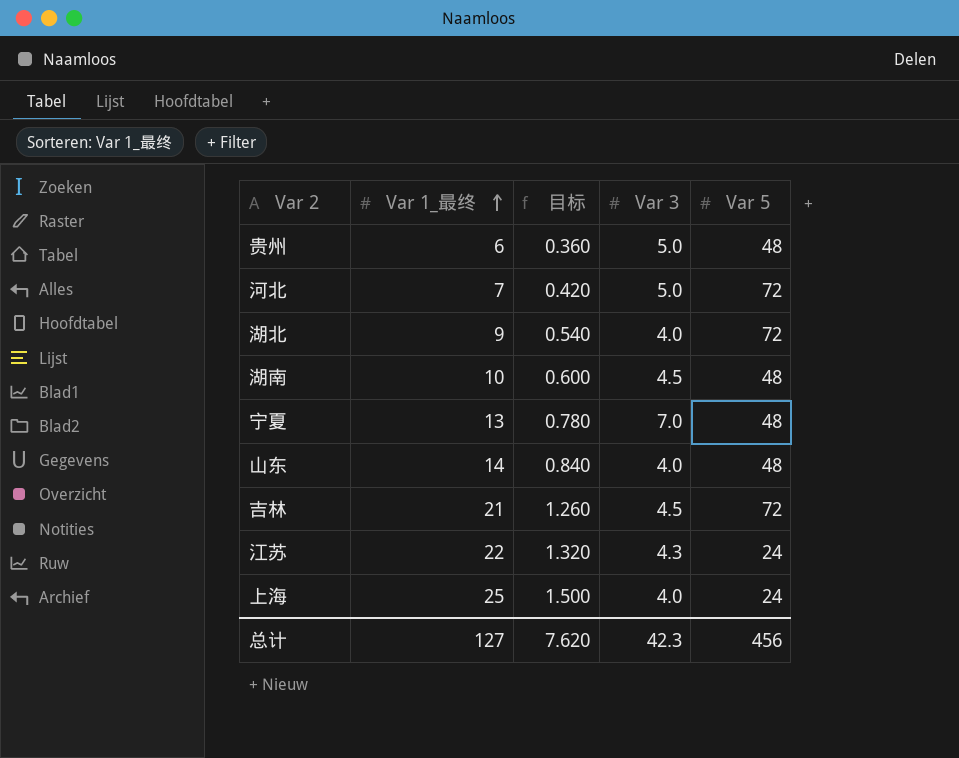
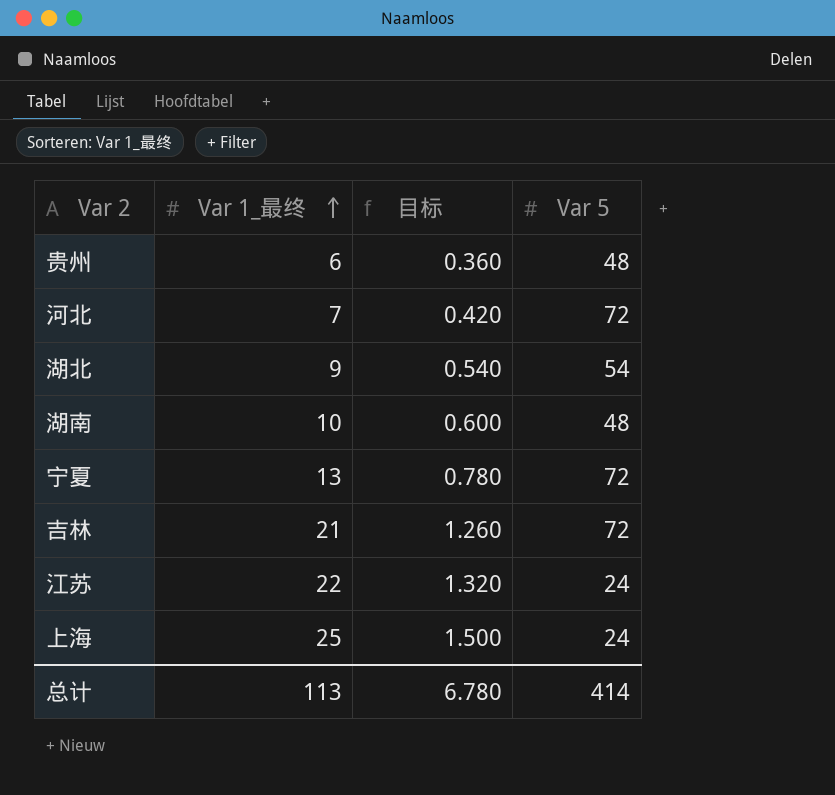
column Var 3 | position: 4 -> none
row 山东: 14 | 0.840 | 4.0 | 48 -> none
湖北 | Var 5: 72 -> 54
宁夏 | Var 5: 48 -> 72
总计 | Var 1_最终: 127 -> 113
总计 | 目标: 7.620 -> 6.780
总计 | Var 5: 456 -> 414

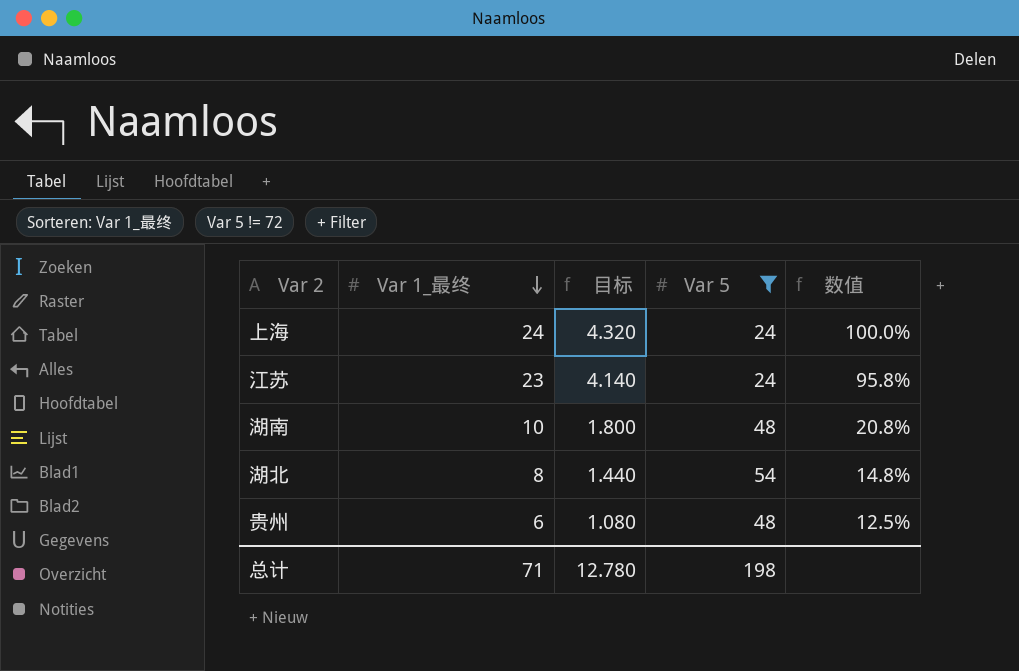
filter: none -> Var 5 != 72
row order: Var 1_最终 ascending -> Var 1_最终 descending
column 目标 | formula: [Var 1_最终] * 0.06 -> [Var 1_最终] * 0.18
column 数值 | formula: none -> [Var 1_最终] / [Var 5]
上海 | Var 1_最终: 25 -> 24
江苏 | Var 1_最终: 22 -> 23
湖北 | Var 1_最终: 9 -> 8
总计 | Var 1_最终: 113 -> 71
总计 | 目标: 6.780 -> 12.780
总计 | Var 5: 414 -> 198

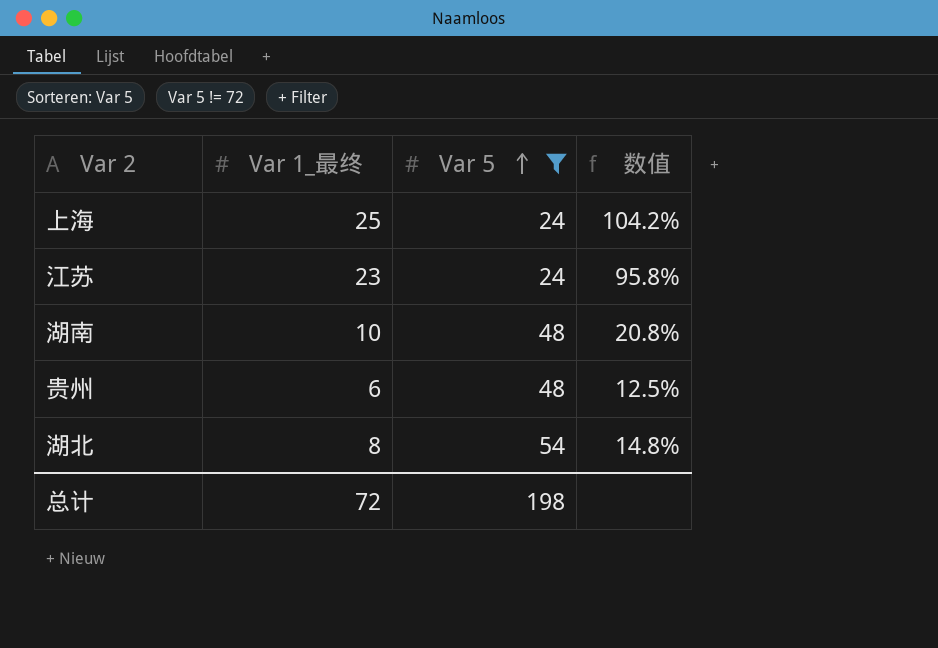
row order: Var 1_最终 descending -> Var 5 ascending
column 目标 | formula: [Var 1_最终] * 0.18 -> none
上海 | Var 1_最终: 24 -> 25
上海 | 数值: 100.0% -> 104.2%
总计 | Var 1_最终: 71 -> 72

